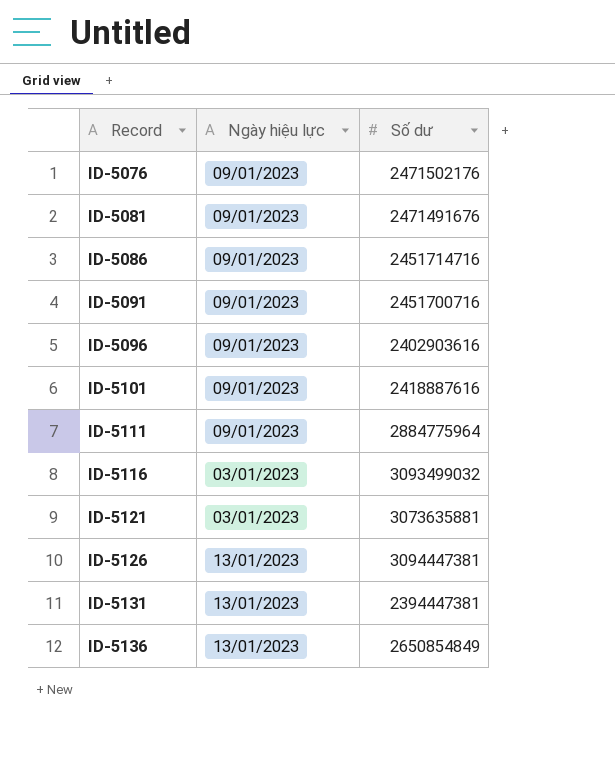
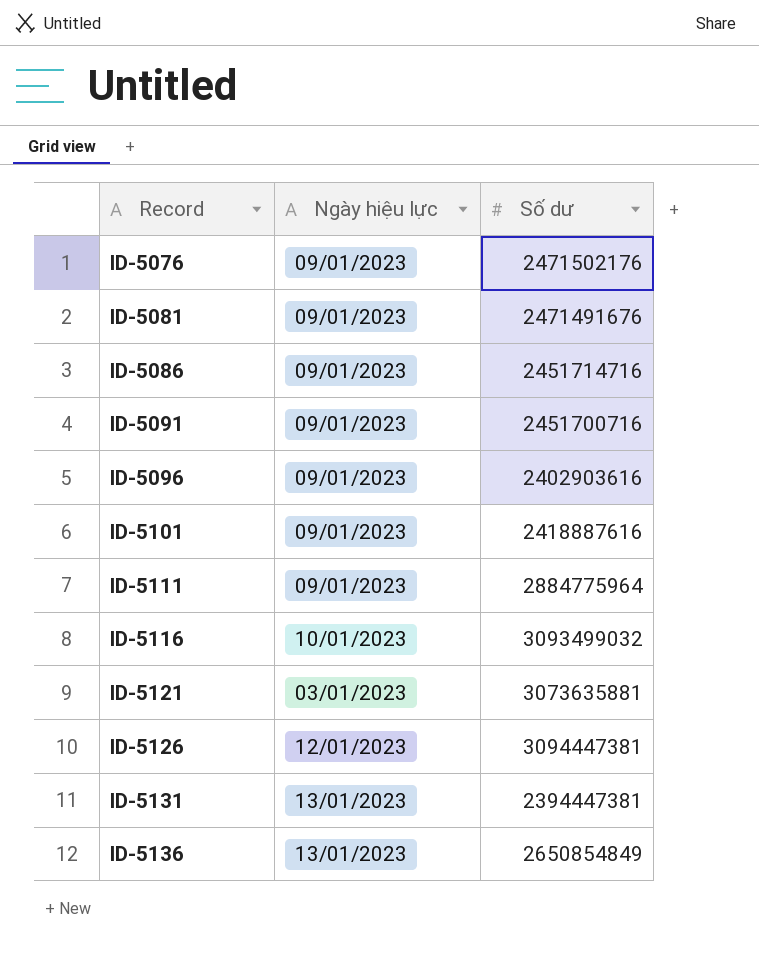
ID-5116 | Ngày hiệu lực: 03/01/2023 -> 10/01/2023
ID-5126 | Ngày hiệu lực: 13/01/2023 -> 12/01/2023

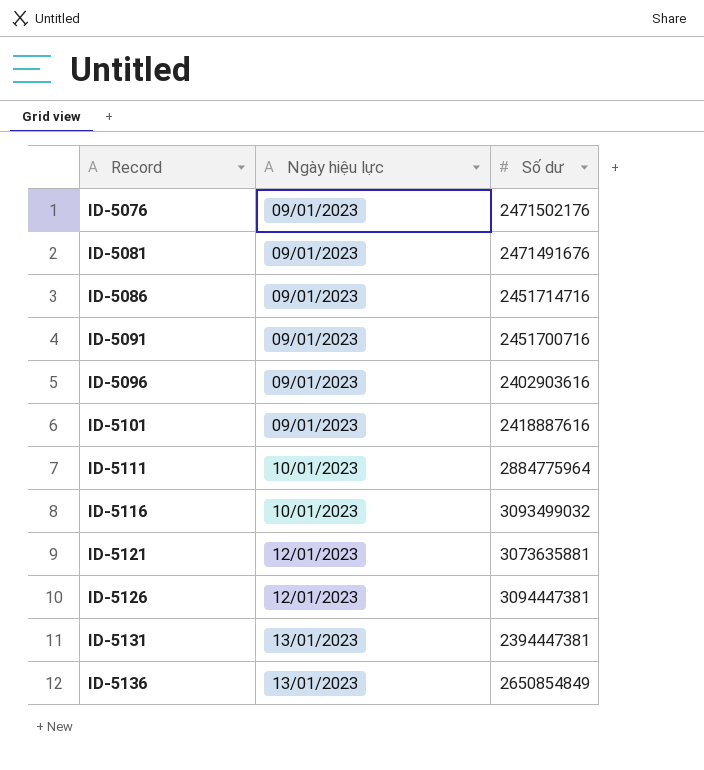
ID-5111 | Ngày hiệu lực: 09/01/2023 -> 10/01/2023
ID-5121 | Ngày hiệu lực: 03/01/2023 -> 12/01/2023

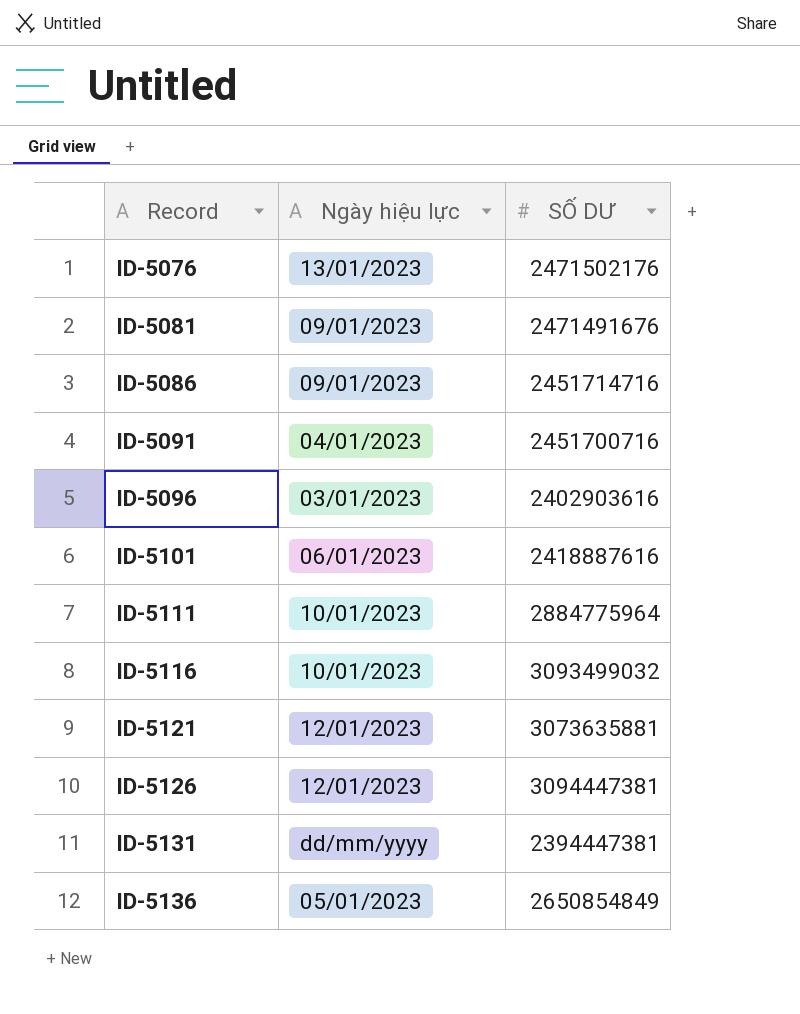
column name: Số dư -> SỐ DƯ
ID-5076 | Ngày hiệu lực: 09/01/2023 -> 13/01/2023
ID-5091 | Ngày hiệu lực: 09/01/2023 -> 04/01/2023
ID-5096 | Ngày hiệu lực: 09/01/2023 -> 03/01/2023
ID-5101 | Ngày hiệu lực: 09/01/2023 -> 06/01/2023
ID-5131 | Ngày hiệu lực: 13/01/2023 -> dd/mm/yyyy
ID-5136 | Ngày hiệu lực: 13/01/2023 -> 05/01/2023

